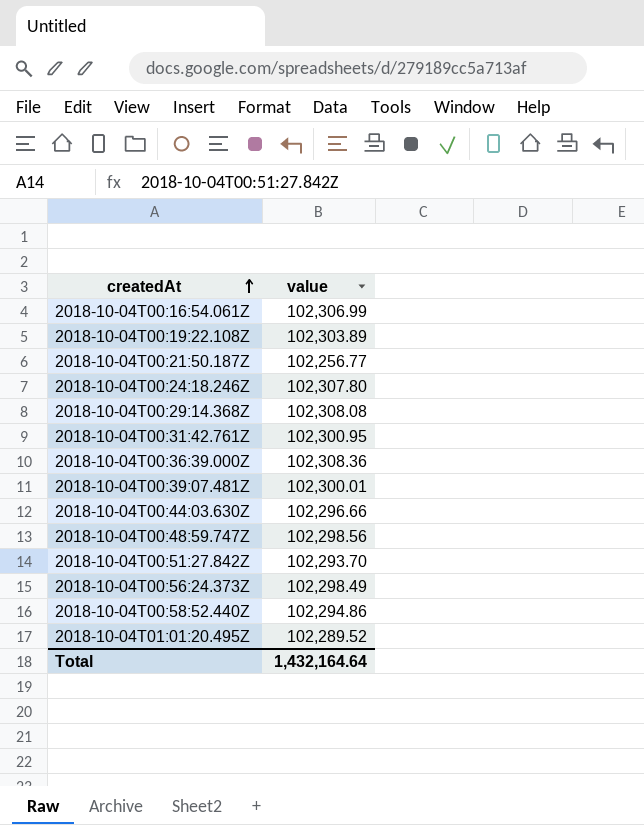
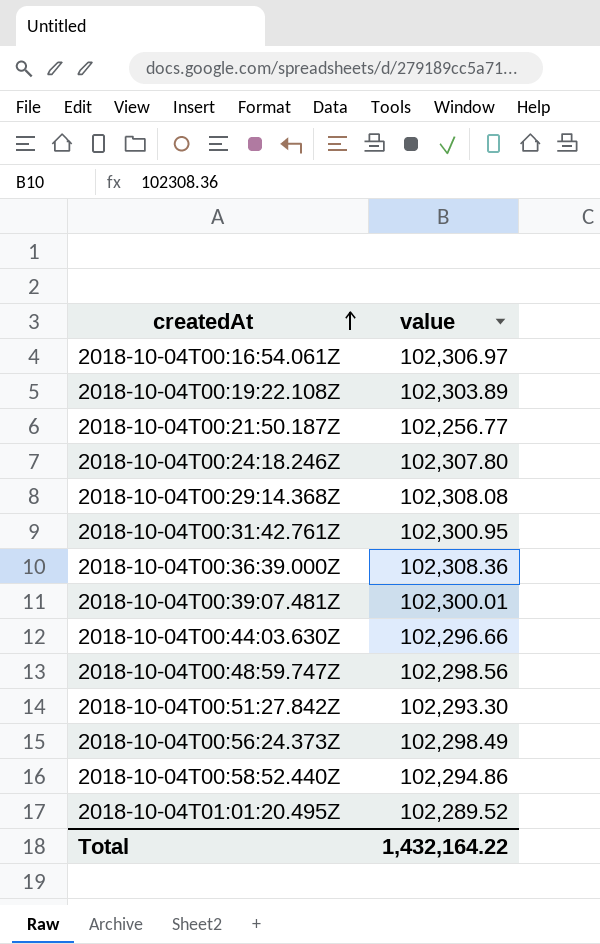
2018-10-04T00:16:54.061Z | value: 102,306.99 -> 102,306.97
2018-10-04T00:51:27.842Z | value: 102,293.70 -> 102,293.30
Total | value: 1,432,164.64 -> 1,432,164.22

